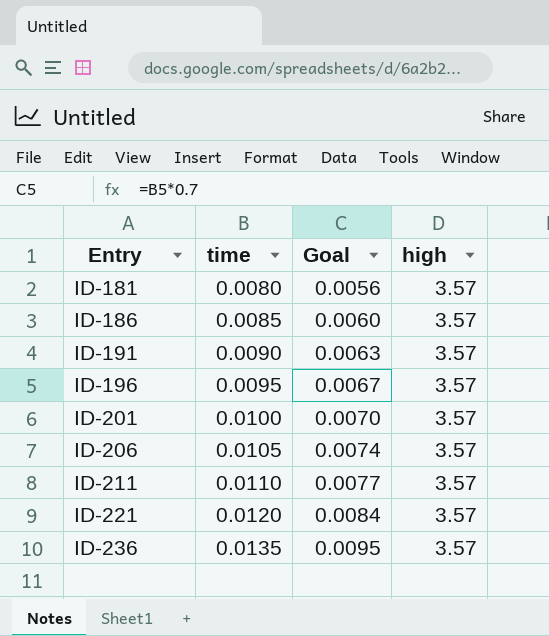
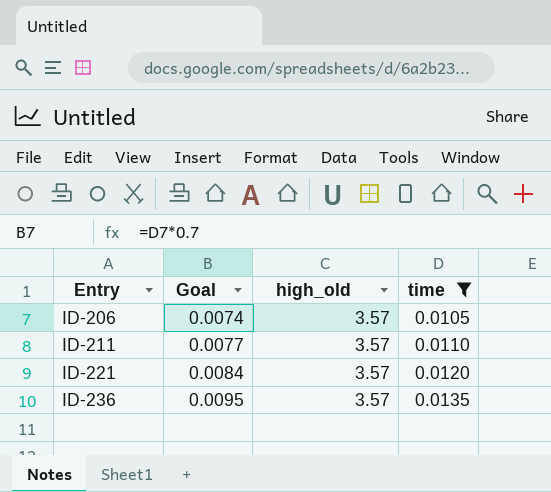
filter: none -> time >= 0.0105
column name: high -> high_old
column time | position: 2 -> 4

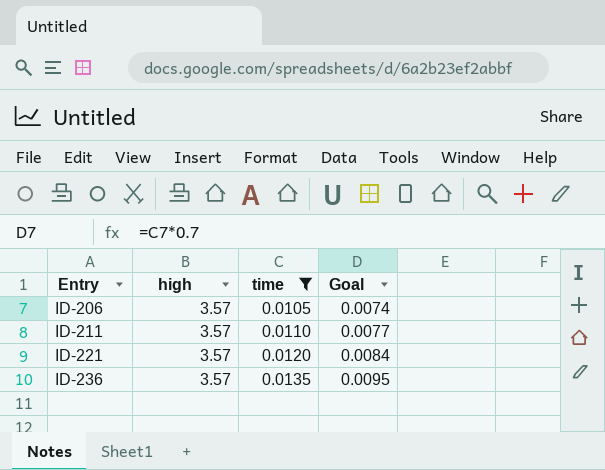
column name: high_old -> high
column Goal | position: 2 -> 4

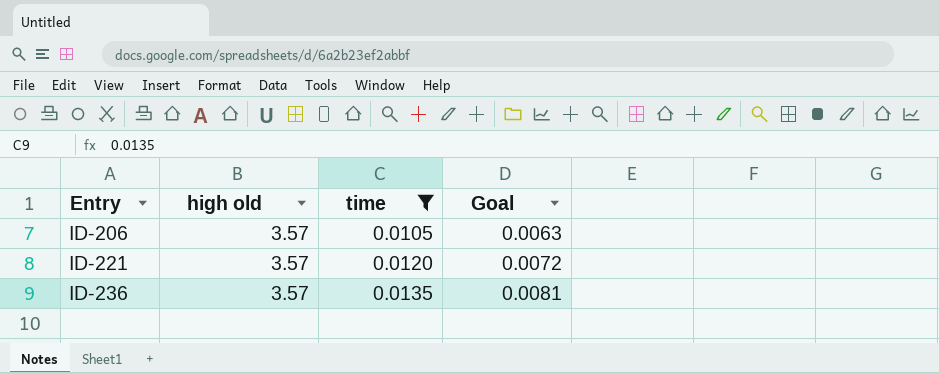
column name: high -> high old
column Goal | formula: [time] * 0.7 -> [time] * 0.6
row ID-211: 3.57 | 0.0110 | 0.0077 -> none

